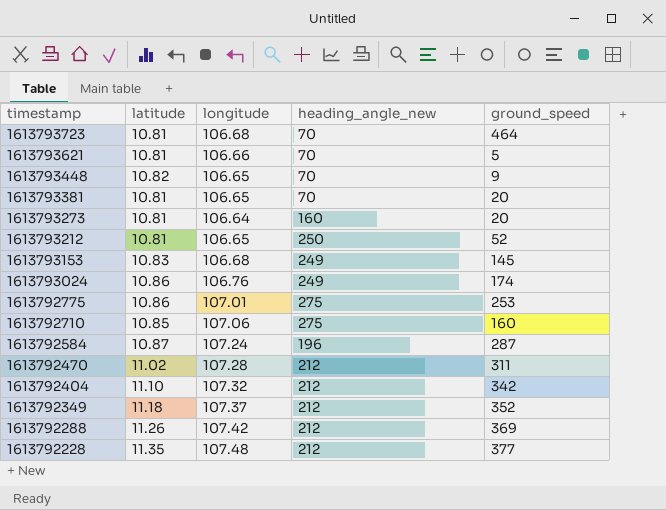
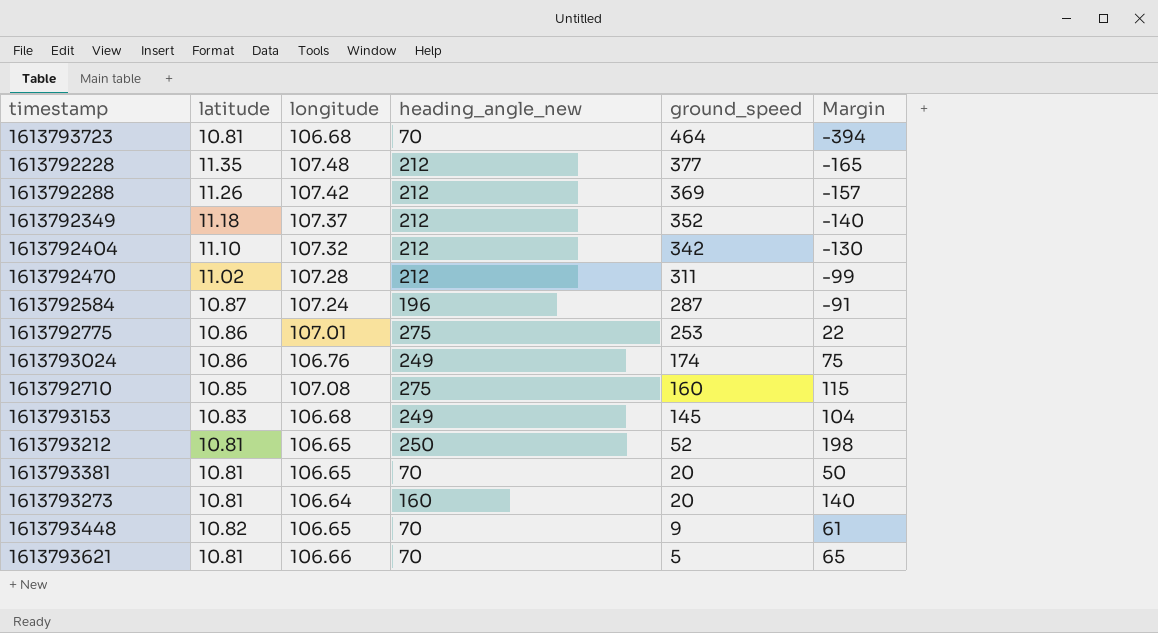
row order: timestamp descending -> ground_speed descending
column Margin | formula: none -> [heading_angle_new] - [ground_speed]
1613792710 | longitude: 107.06 -> 107.08

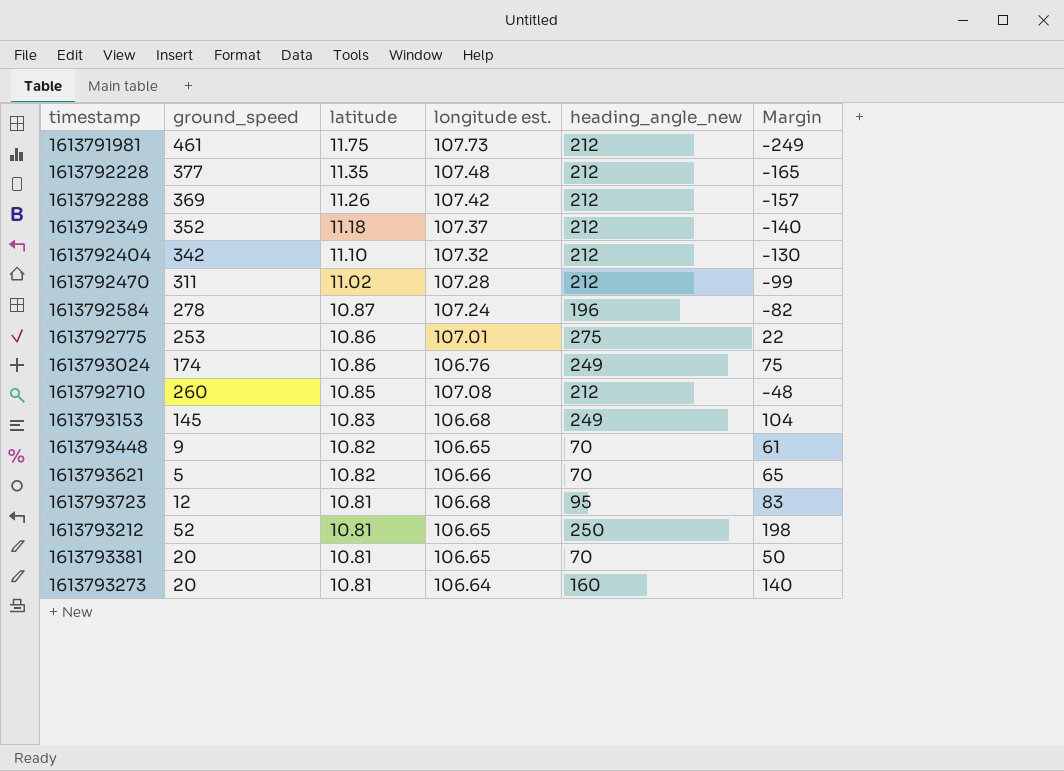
row order: ground_speed descending -> latitude descending
column ground_speed | position: 5 -> 2
column name: longitude -> longitude est.
row 1613791981: none -> 461 | 11.75 | 107.73 | 212 | -249
1613792584 | ground_speed: 287 -> 278
1613792584 | Margin: -91 -> -82
1613792710 | ground_speed: 160 -> 260
1613792710 | heading_angle_new: 275 -> 212
1613792710 | Margin: 115 -> -48
1613793621 | latitude: 10.81 -> 10.82
1613793723 | ground_speed: 464 -> 12
1613793723 | heading_angle_new: 70 -> 95
1613793723 | Margin: -394 -> 83

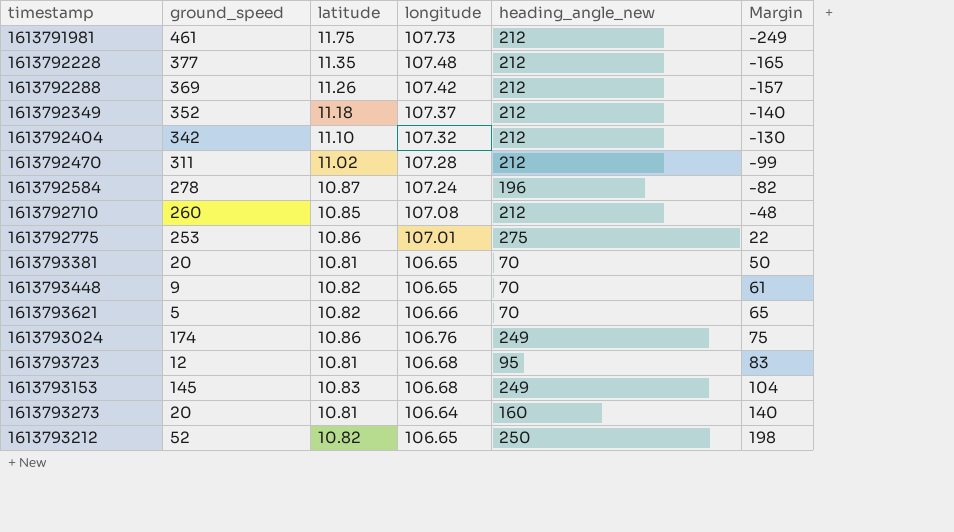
row order: latitude descending -> Margin ascending
column name: longitude est. -> longitude
1613793212 | latitude: 10.81 -> 10.82

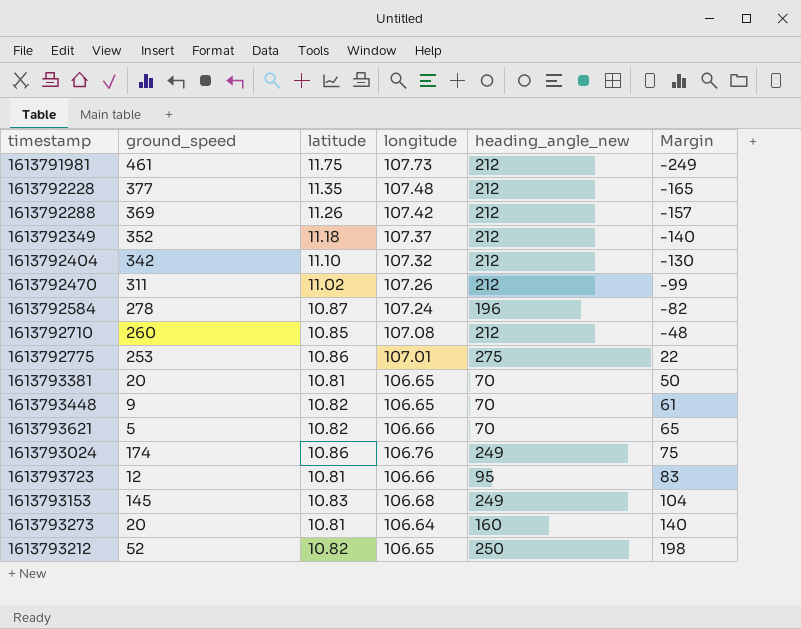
1613792470 | longitude: 107.28 -> 107.26
1613793723 | longitude: 106.68 -> 106.66

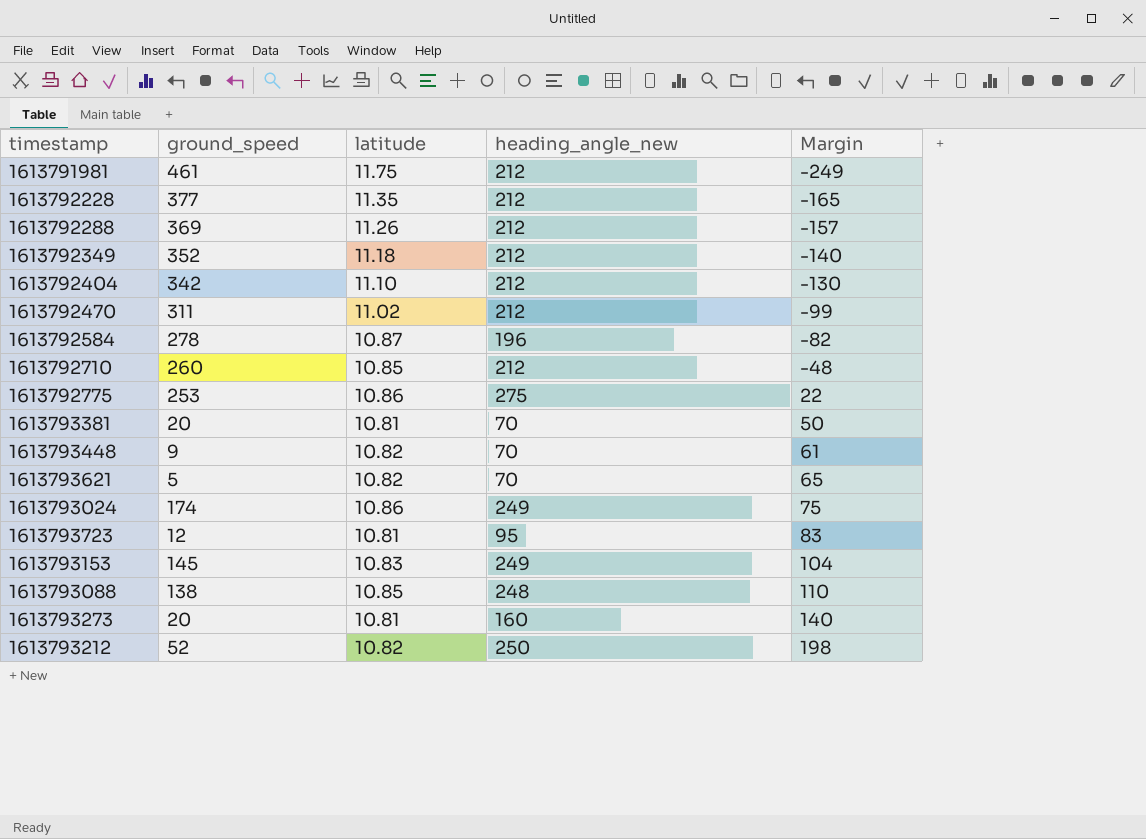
column longitude | position: 4 -> none
row 1613793088: none -> 138 | 10.85 | 248 | 110

